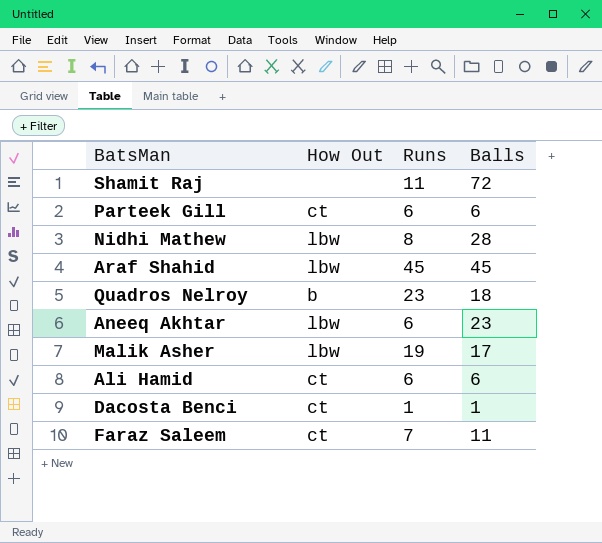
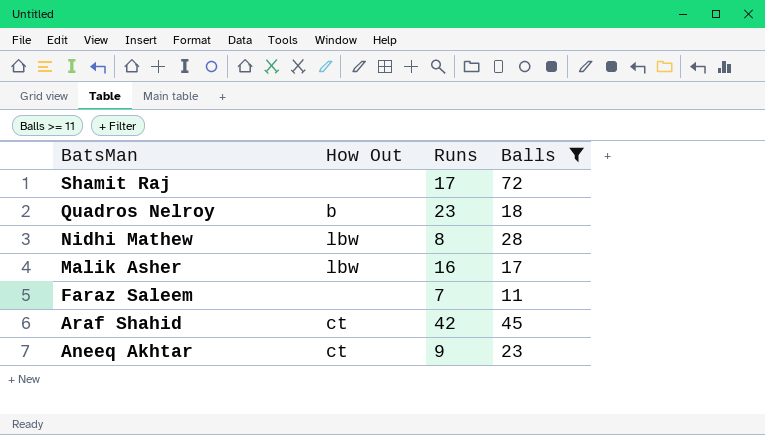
filter: none -> Balls >= 11
row order: none -> BatsMan descending
Shamit Raj | Runs: 11 -> 17
Malik Asher | Runs: 19 -> 16
Faraz Saleem | How Out: ct -> none
Araf Shahid | How Out: lbw -> ct
Araf Shahid | Runs: 45 -> 42
Aneeq Akhtar | How Out: lbw -> ct
Aneeq Akhtar | Runs: 6 -> 9

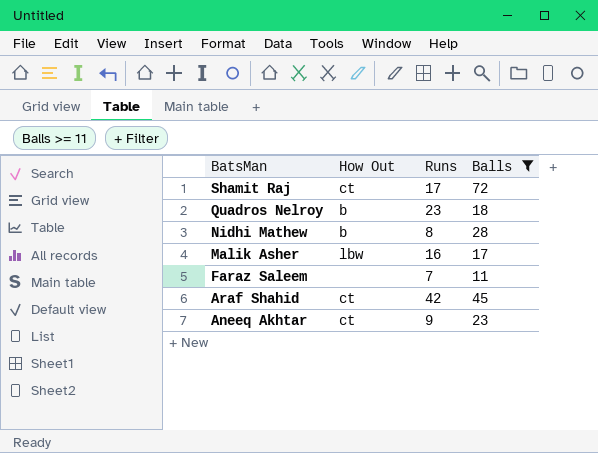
Shamit Raj | How Out: none -> ct
Nidhi Mathew | How Out: lbw -> b

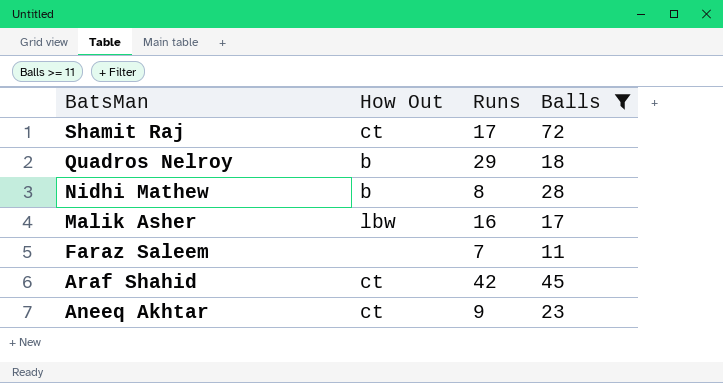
Quadros Nelroy | Runs: 23 -> 29

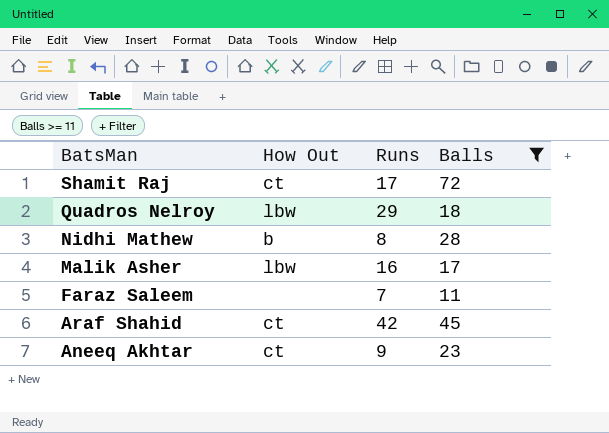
Quadros Nelroy | How Out: b -> lbw

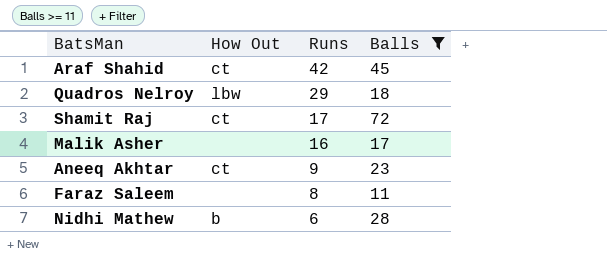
row order: BatsMan descending -> Runs descending
Malik Asher | How Out: lbw -> none
Faraz Saleem | Runs: 7 -> 8
Nidhi Mathew | Runs: 8 -> 6

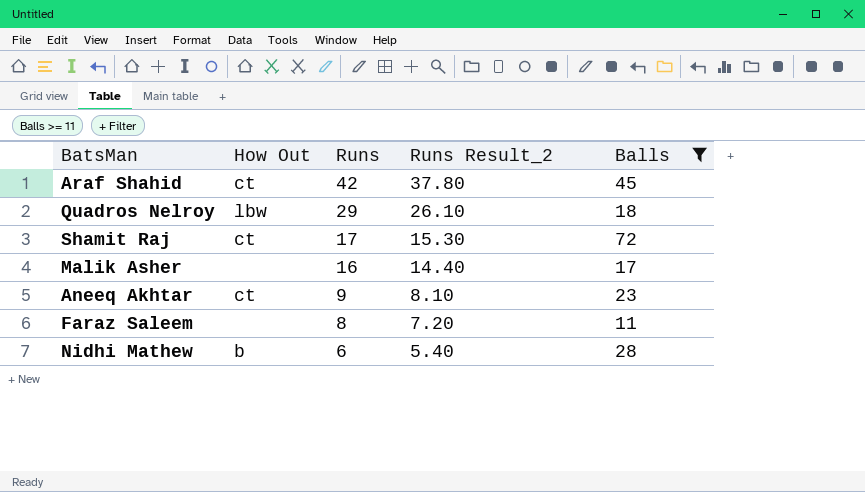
column Runs Result_2 | formula: none -> [Runs] * 0.9

